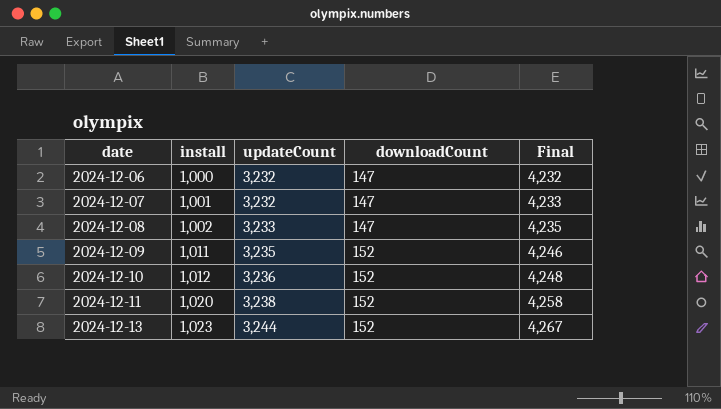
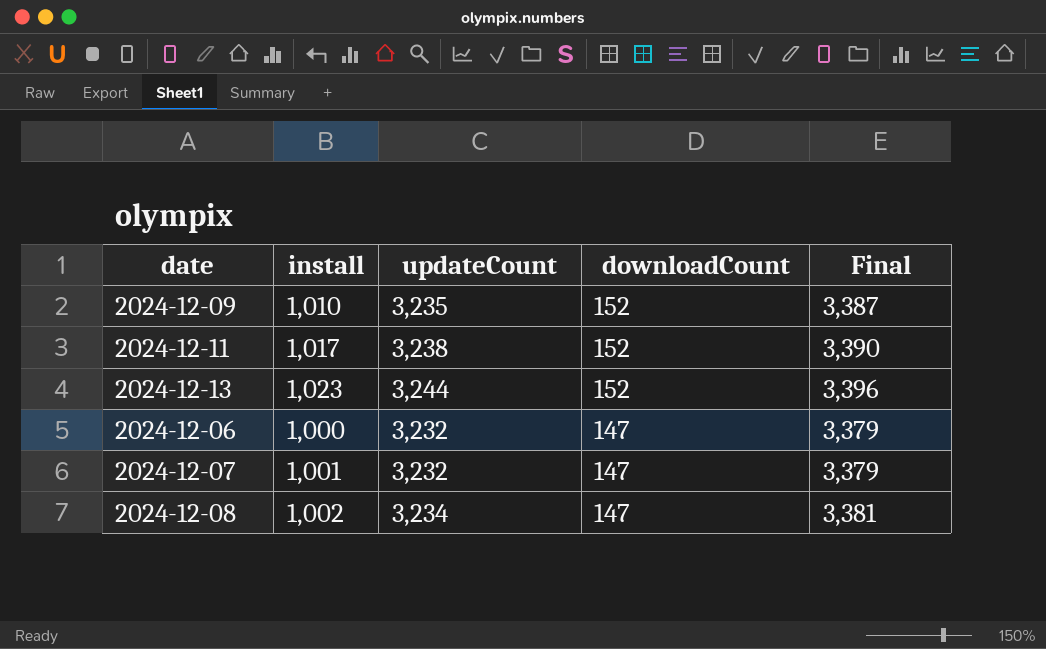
row order: date ascending -> downloadCount descending
column Final | formula: [install] + [updateCount] -> [updateCount] + [downloadCount]
row 2024-12-10: 1,012 | 3,236 | 152 | 4,248 -> none
2024-12-09 | install: 1,011 -> 1,010
2024-12-11 | install: 1,020 -> 1,017
2024-12-08 | updateCount: 3,233 -> 3,234

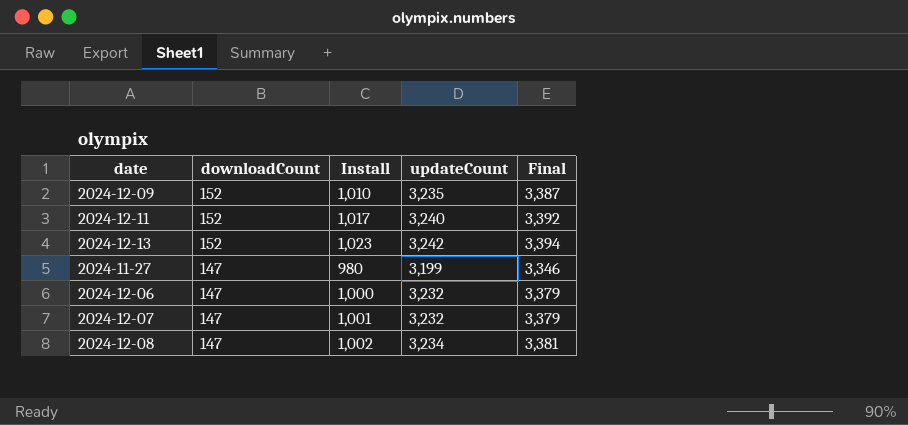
column downloadCount | position: 4 -> 2
column name: install -> Install
2024-12-11 | updateCount: 3,238 -> 3,240
2024-12-11 | Final: 3,390 -> 3,392
2024-12-13 | updateCount: 3,244 -> 3,242
2024-12-13 | Final: 3,396 -> 3,394
row 2024-11-27: none -> 147 | 980 | 3,199 | 3,346

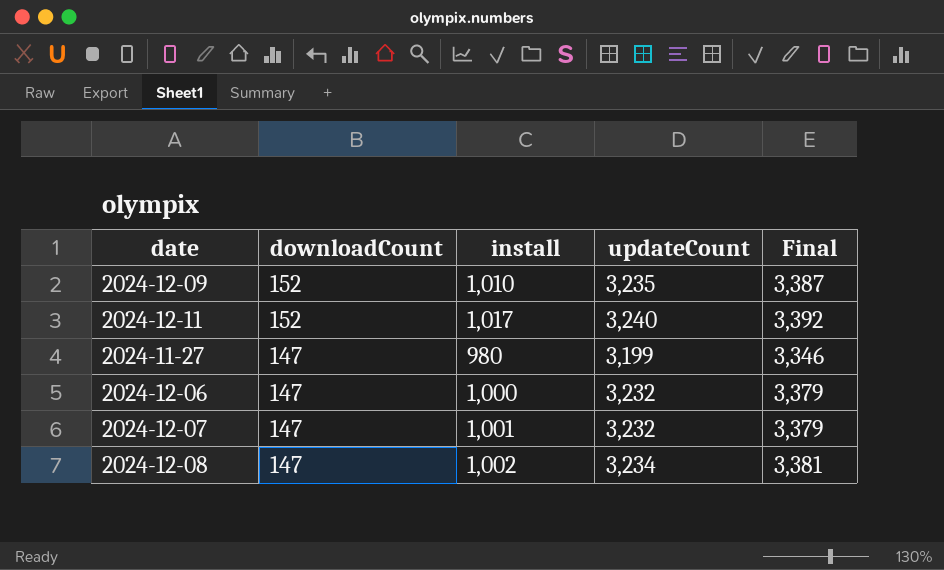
column name: Install -> install
row 2024-12-13: 152 | 1,023 | 3,242 | 3,394 -> none

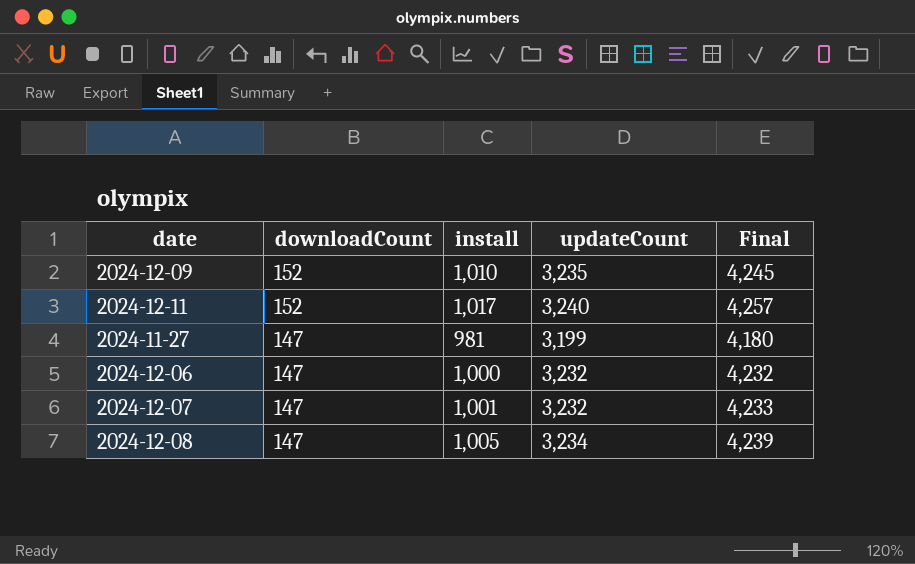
column Final | formula: [downloadCount] + [updateCount] -> [install] + [updateCount]
2024-11-27 | install: 980 -> 981
2024-12-08 | install: 1,002 -> 1,005

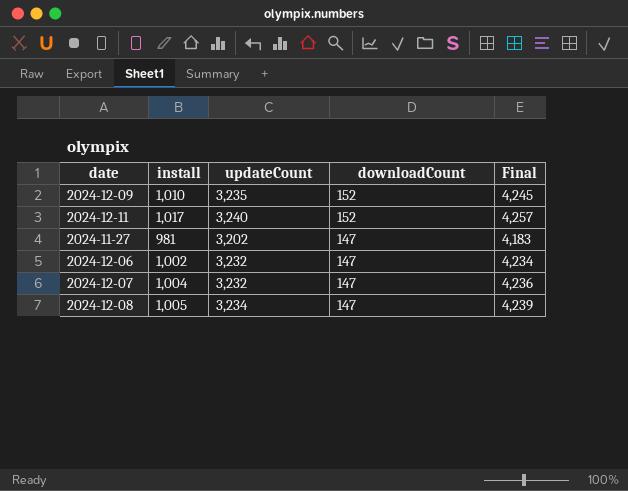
column downloadCount | position: 2 -> 4
2024-11-27 | updateCount: 3,199 -> 3,202
2024-11-27 | Final: 4,180 -> 4,183
2024-12-06 | install: 1,000 -> 1,002
2024-12-06 | Final: 4,232 -> 4,234
2024-12-07 | install: 1,001 -> 1,004
2024-12-07 | Final: 4,233 -> 4,236

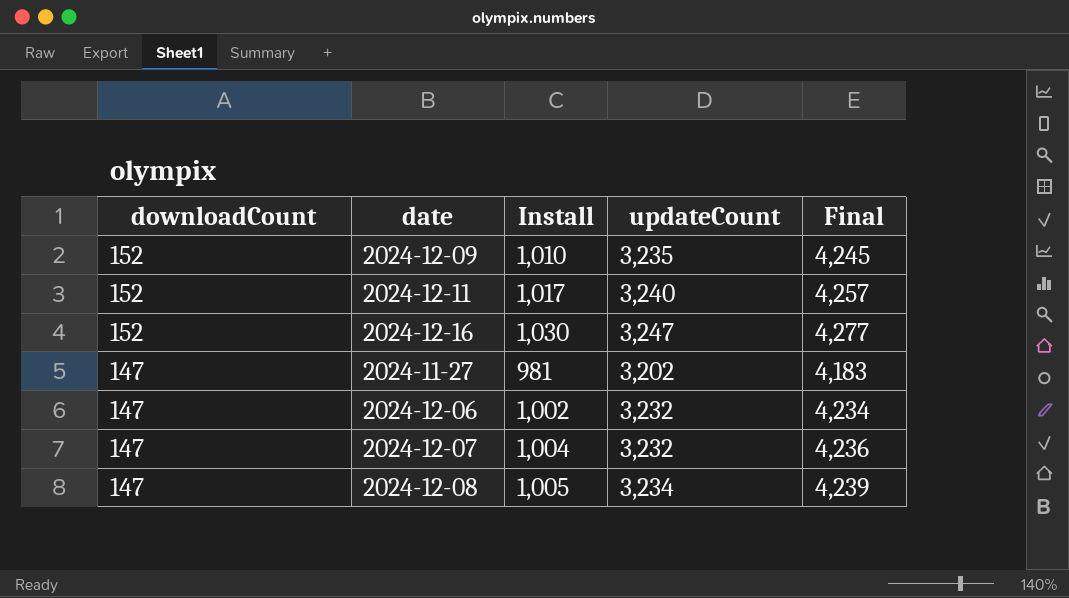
column downloadCount | position: 4 -> 1
column name: install -> Install
row 2024-12-16: none -> 152 | 1,030 | 3,247 | 4,277

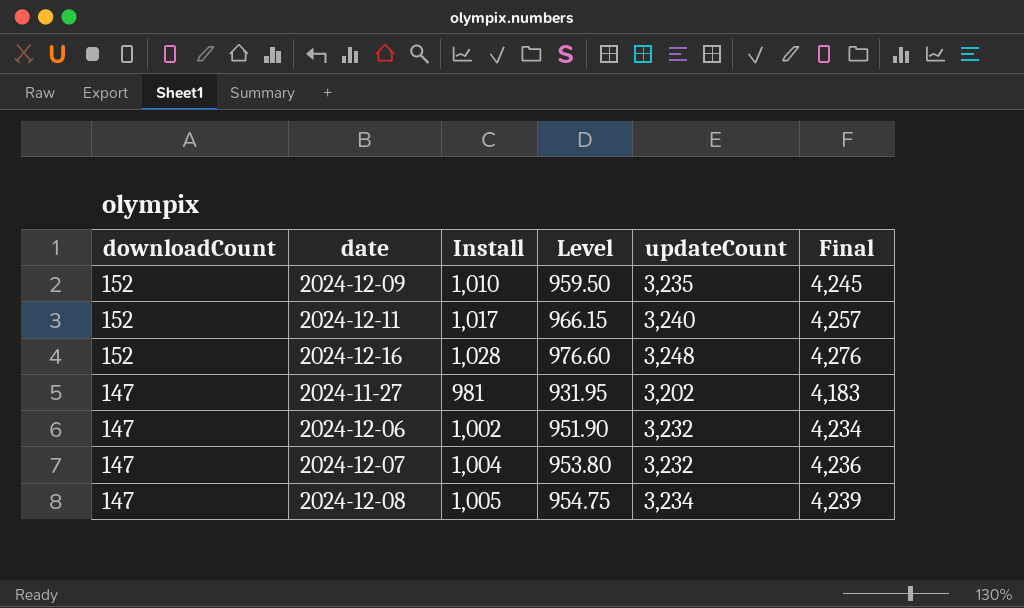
column Level | formula: none -> [Install] * 0.95
2024-12-16 | Install: 1,030 -> 1,028
2024-12-16 | updateCount: 3,247 -> 3,248
2024-12-16 | Final: 4,277 -> 4,276

